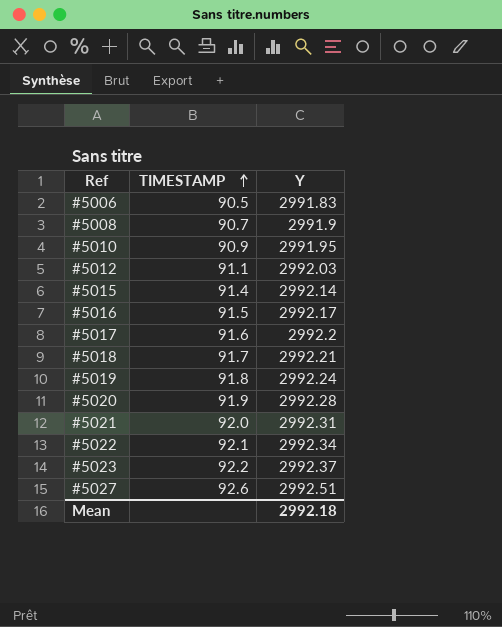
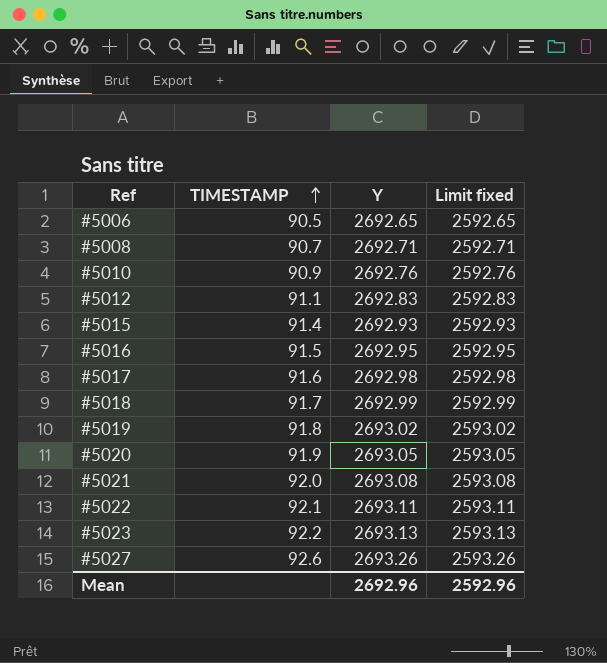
column Limit fixed | formula: none -> [Y] - 100
#5006 | Y: 2991.83 -> 2692.65
#5008 | Y: 2991.9 -> 2692.71
#5010 | Y: 2991.95 -> 2692.76
#5012 | Y: 2992.03 -> 2692.83
#5015 | Y: 2992.14 -> 2692.93
#5016 | Y: 2992.17 -> 2692.95
#5017 | Y: 2992.2 -> 2692.98
#5018 | Y: 2992.21 -> 2692.99
#5019 | Y: 2992.24 -> 2693.02
#5020 | Y: 2992.28 -> 2693.05
#5021 | Y: 2992.31 -> 2693.08
#5022 | Y: 2992.34 -> 2693.11
#5023 | Y: 2992.37 -> 2693.13
#5027 | Y: 2992.51 -> 2693.26
Mean | Y: 2992.18 -> 2692.96

